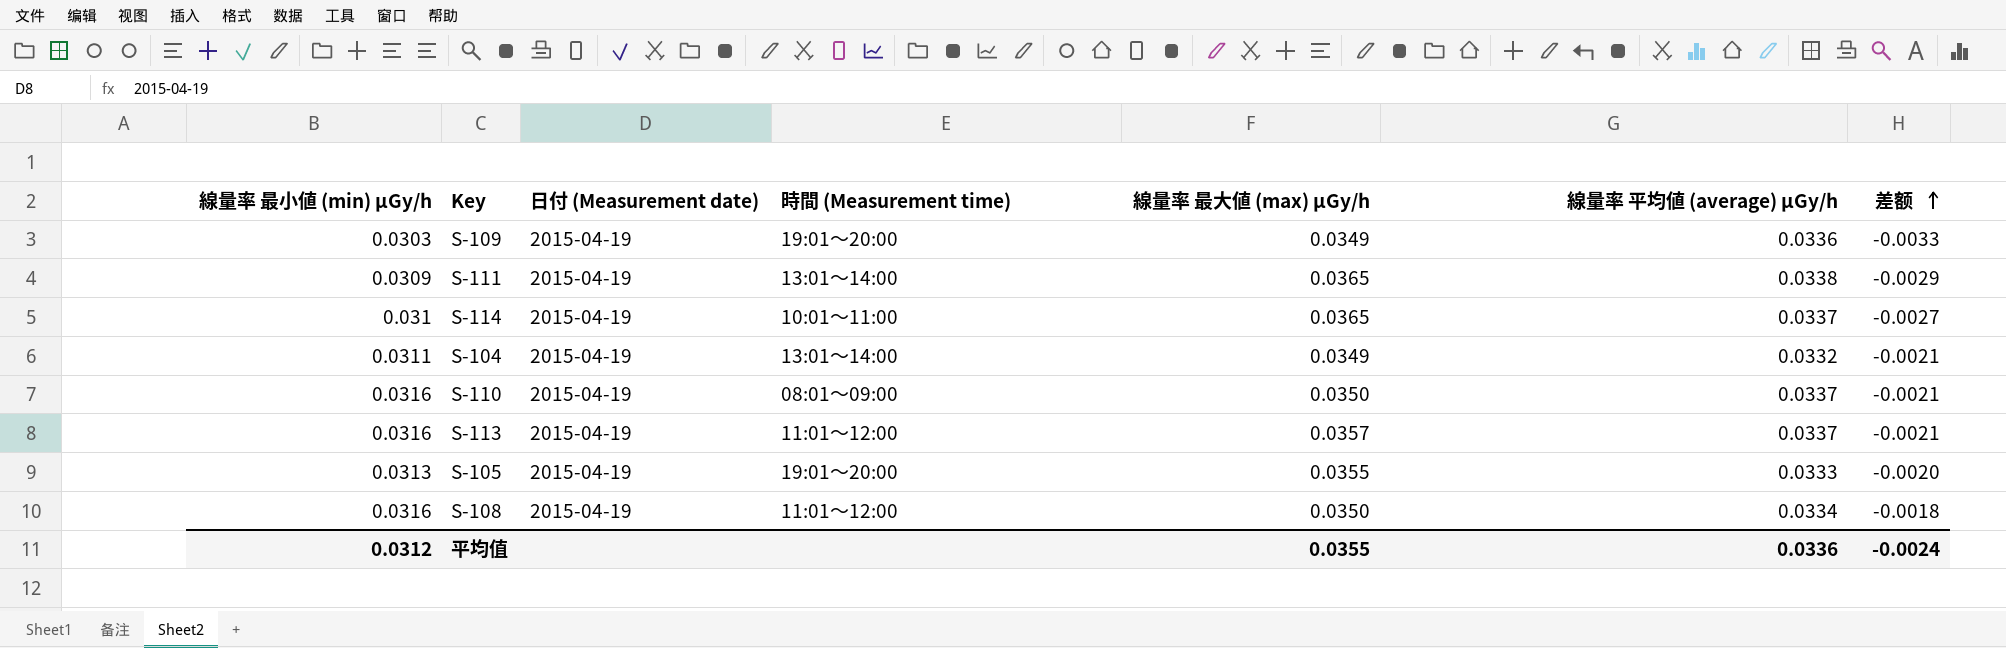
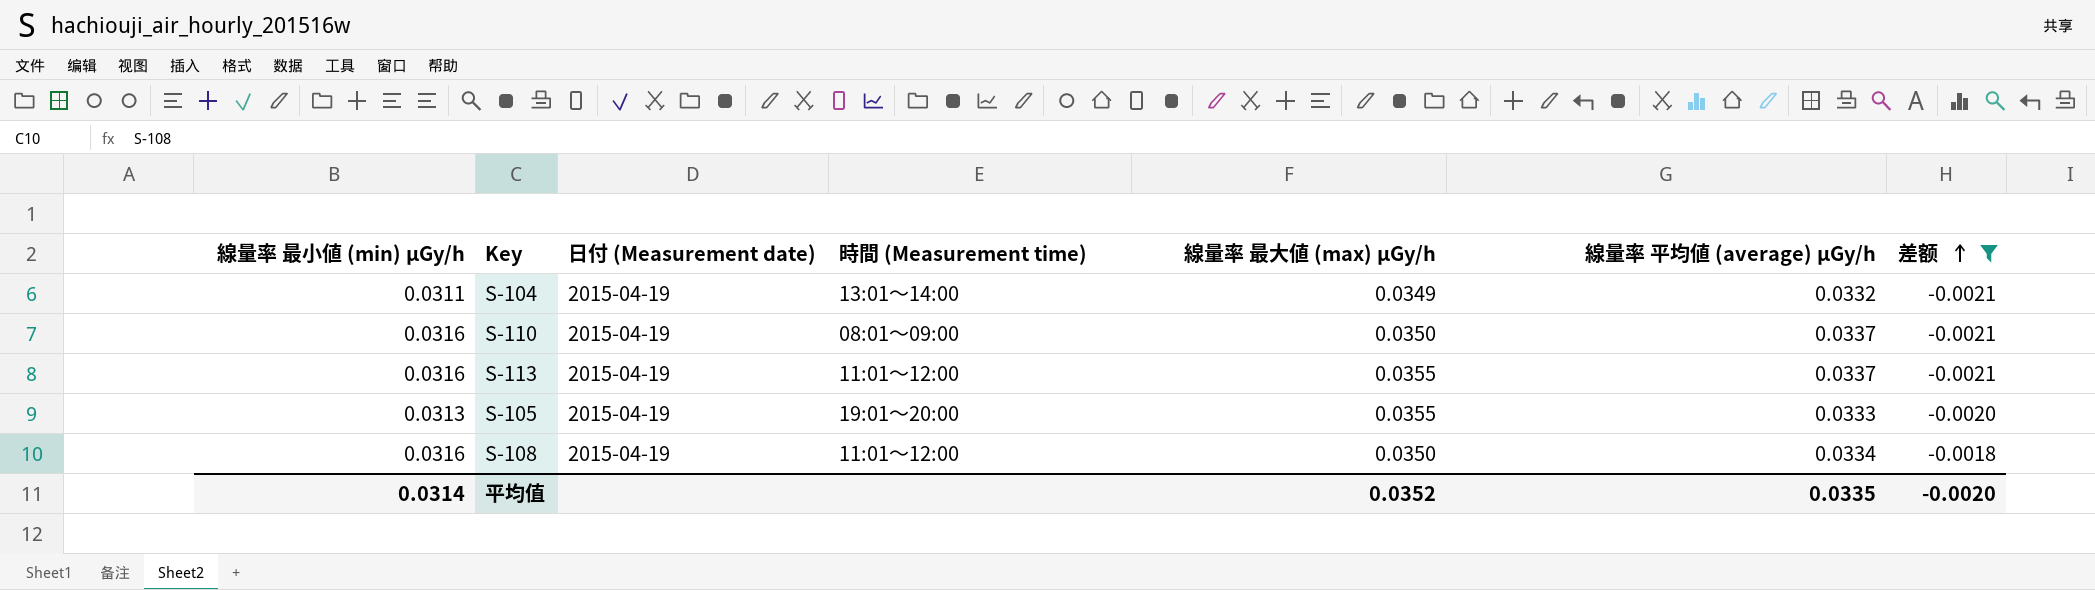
filter: none -> 差额 >= -0.0021
S-113 | 線量率 最大値 (max) μGy/h: 0.0357 -> 0.0355
平均值 | 線量率 最小値 (min) μGy/h: 0.0312 -> 0.0314
平均值 | 線量率 最大値 (max) μGy/h: 0.0355 -> 0.0352
平均值 | 線量率 平均値 (average) μGy/h: 0.0336 -> 0.0335
平均值 | 差额: -0.0024 -> -0.0020

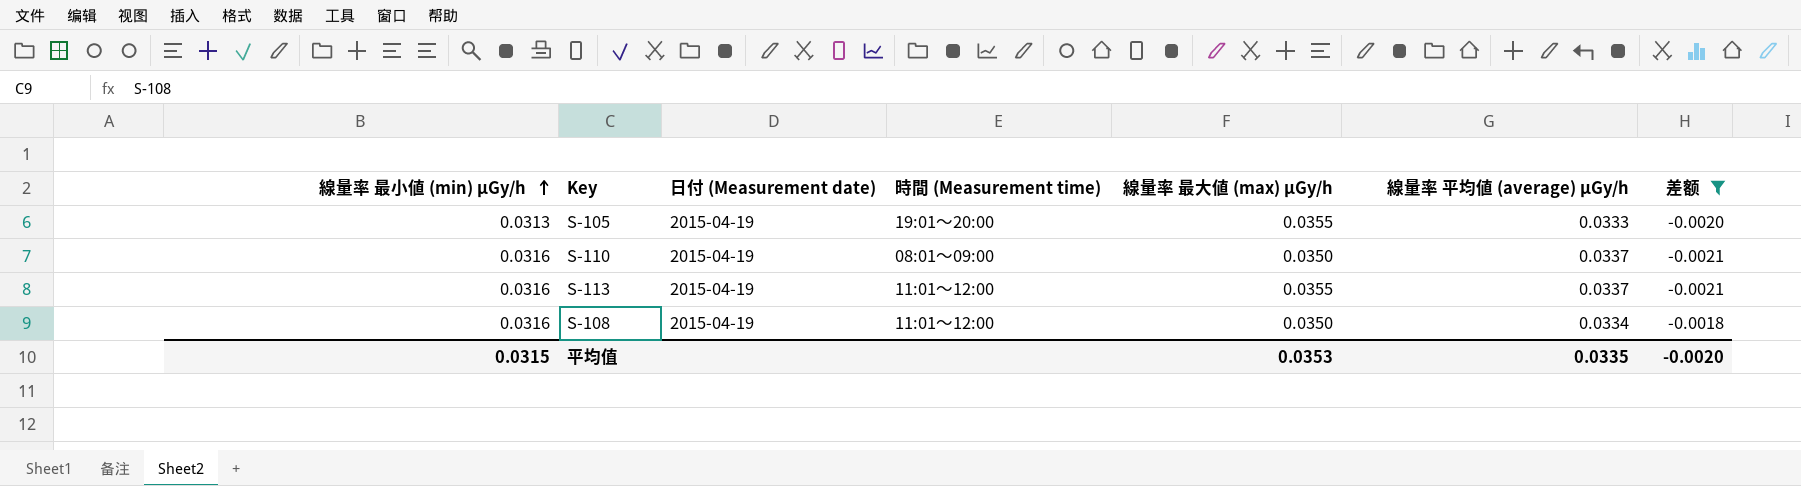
row order: 差额 ascending -> 線量率 最小値 (min) μGy/h ascending
row S-104: 0.0311 | 2015-04-19 | 13:01～14:00 | 0.0349 | 0.0332 | -0.0021 -> none
平均值 | 線量率 最小値 (min) μGy/h: 0.0314 -> 0.0315
平均值 | 線量率 最大値 (max) μGy/h: 0.0352 -> 0.0353

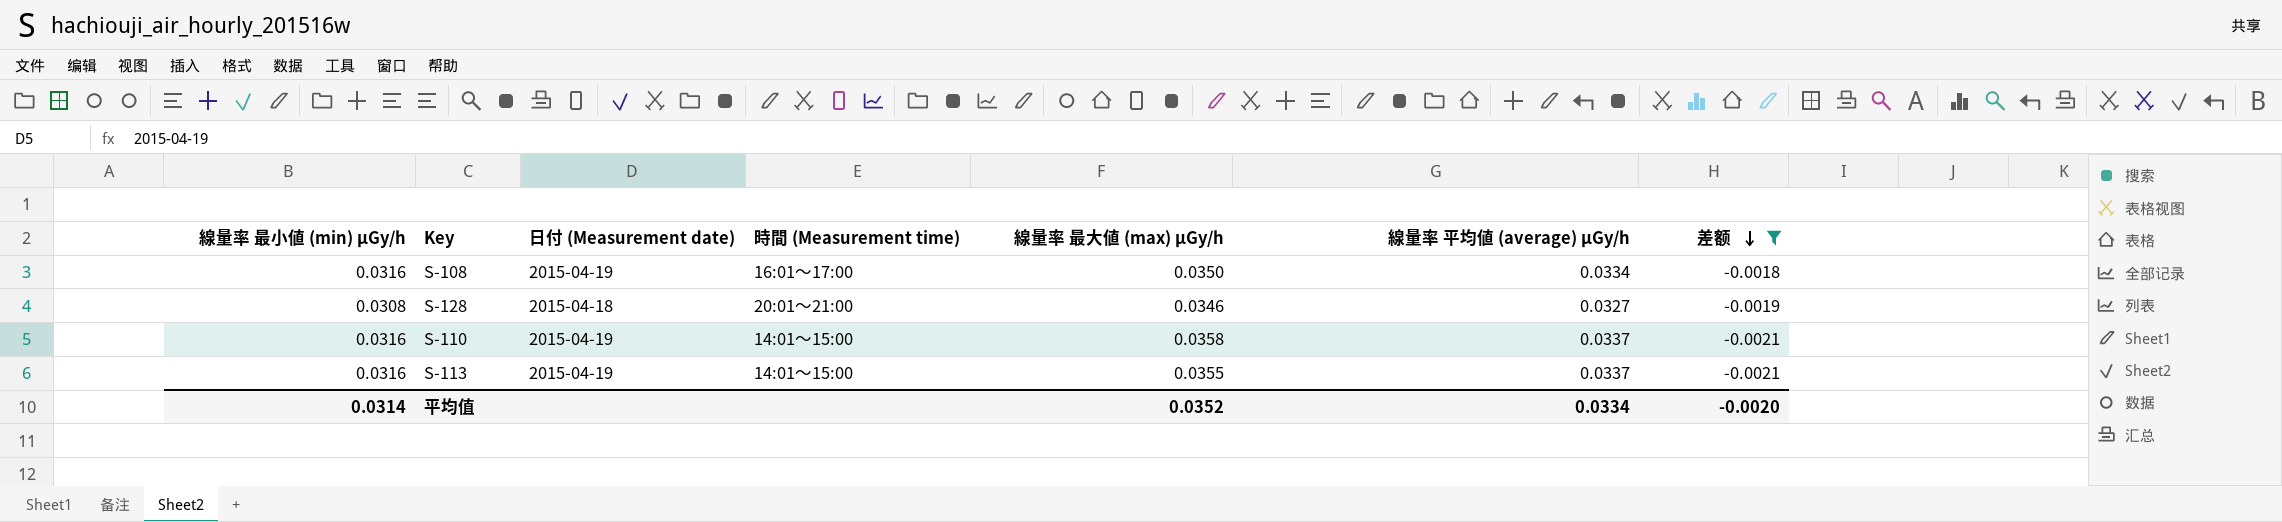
row order: 線量率 最小値 (min) μGy/h ascending -> 差额 descending
row S-105: 0.0313 | 2015-04-19 | 19:01～20:00 | 0.0355 | 0.0333 | -0.0020 -> none
S-108 | 時間 (Measurement time): 11:01～12:00 -> 16:01～17:00
row S-128: none -> 0.0308 | 2015-04-18 | 20:01～21:00 | 0.0346 | 0.0327 | -0.0019
S-110 | 時間 (Measurement time): 08:01～09:00 -> 14:01～15:00
S-110 | 線量率 最大値 (max) μGy/h: 0.0350 -> 0.0358
S-113 | 時間 (Measurement time): 11:01～12:00 -> 14:01～15:00
平均值 | 線量率 最小値 (min) μGy/h: 0.0315 -> 0.0314
平均值 | 線量率 最大値 (max) μGy/h: 0.0353 -> 0.0352
平均值 | 線量率 平均値 (average) μGy/h: 0.0335 -> 0.0334

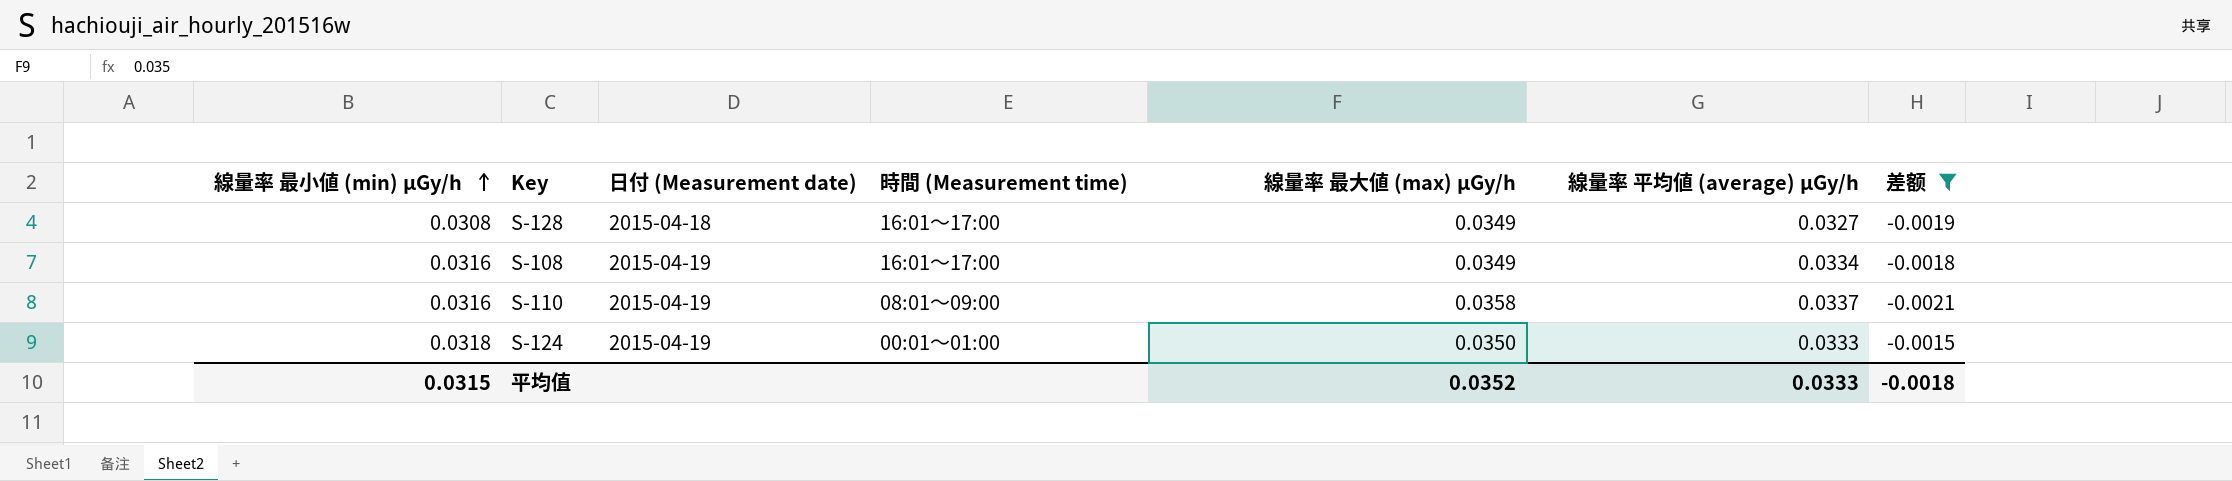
row order: 差额 descending -> 線量率 最小値 (min) μGy/h ascending
row S-113: 0.0316 | 2015-04-19 | 14:01～15:00 | 0.0355 | 0.0337 | -0.0021 -> none
S-128 | 時間 (Measurement time): 20:01～21:00 -> 16:01～17:00
S-128 | 線量率 最大値 (max) μGy/h: 0.0346 -> 0.0349
S-108 | 線量率 最大値 (max) μGy/h: 0.0350 -> 0.0349
S-110 | 時間 (Measurement time): 14:01～15:00 -> 08:01～09:00
row S-124: none -> 0.0318 | 2015-04-19 | 00:01～01:00 | 0.0350 | 0.0333 | -0.0015
平均值 | 線量率 最小値 (min) μGy/h: 0.0314 -> 0.0315
平均值 | 線量率 平均値 (average) μGy/h: 0.0334 -> 0.0333
平均值 | 差额: -0.0020 -> -0.0018

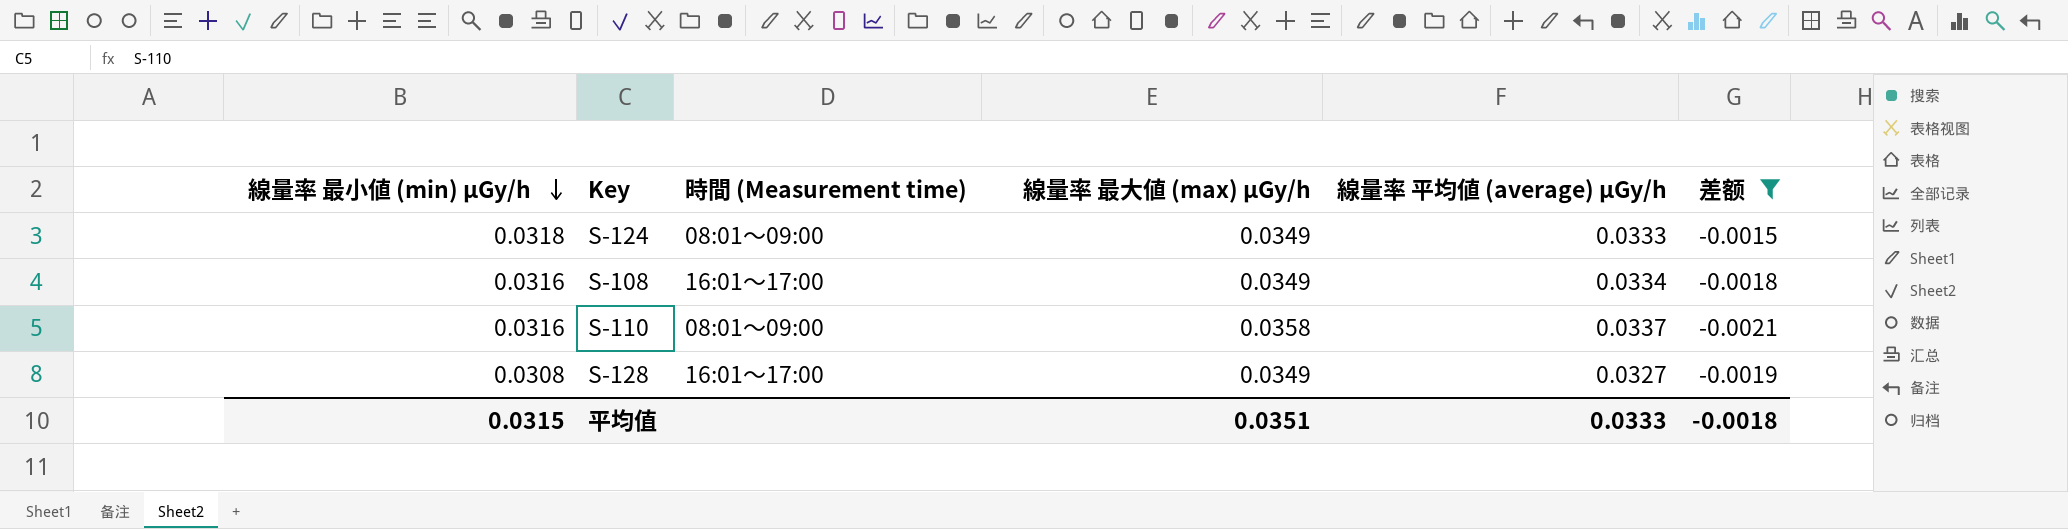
row order: 線量率 最小値 (min) μGy/h ascending -> 線量率 最小値 (min) μGy/h descending
column 日付 (Measurement date) | position: 3 -> none
S-124 | 時間 (Measurement time): 00:01～01:00 -> 08:01～09:00
S-124 | 線量率 最大値 (max) μGy/h: 0.0350 -> 0.0349
平均值 | 線量率 最大値 (max) μGy/h: 0.0352 -> 0.0351

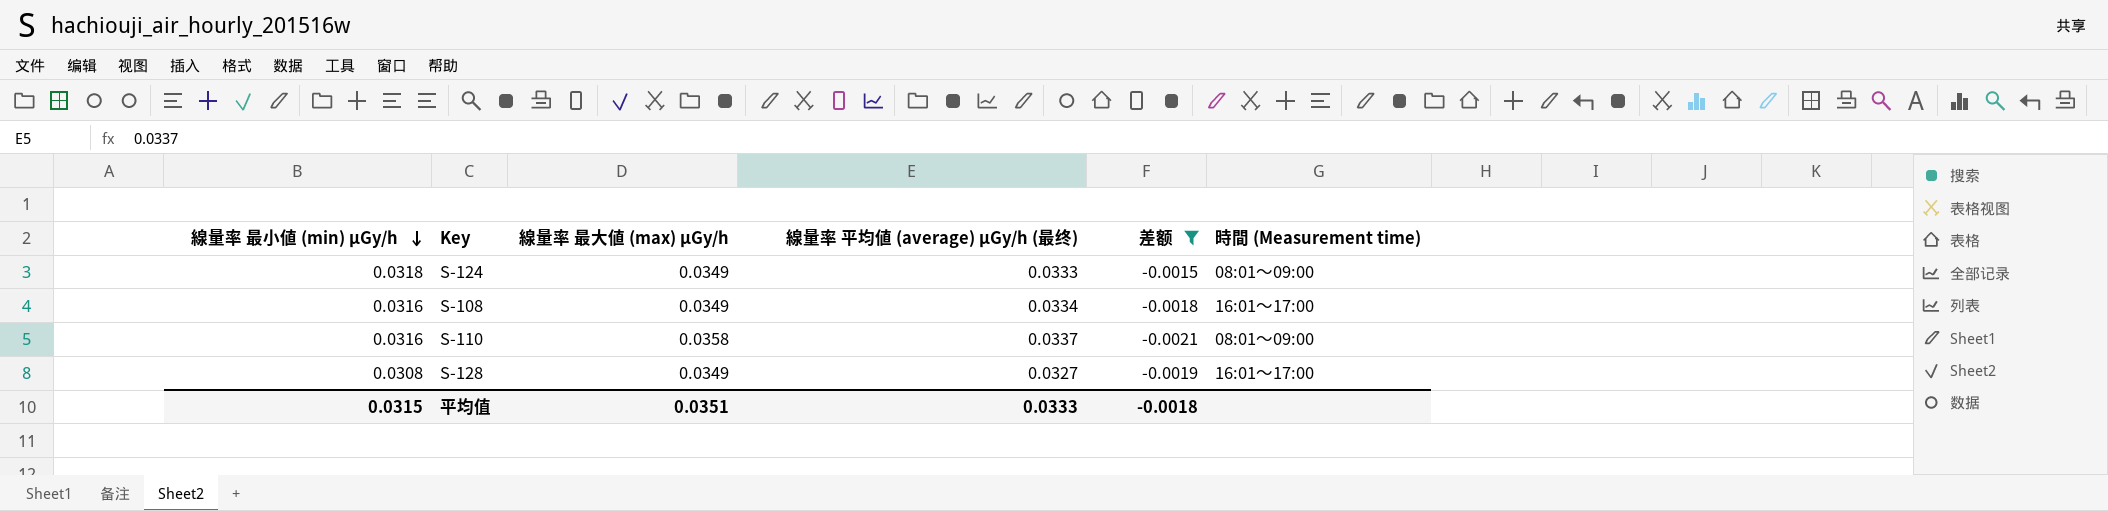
column name: 線量率 平均値 (average) μGy/h -> 線量率 平均値 (average) μGy/h (最终)
column 時間 (Measurement time) | position: 3 -> 6

